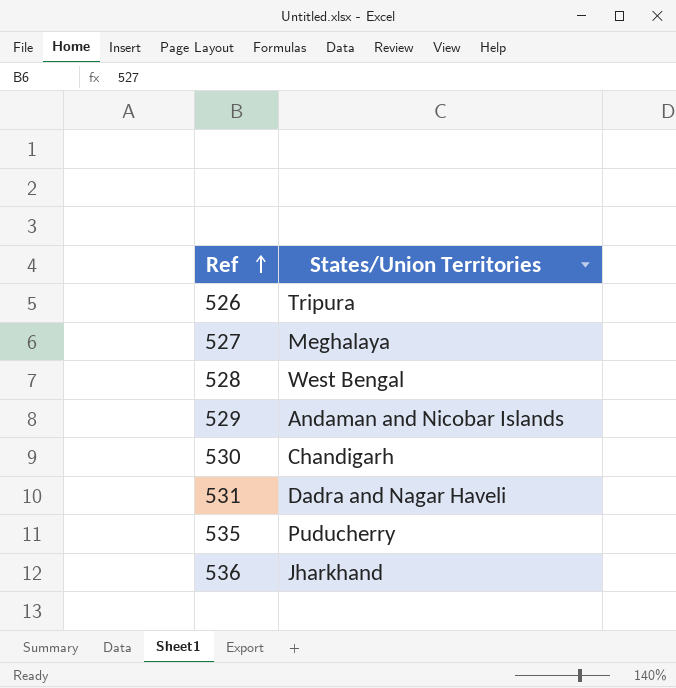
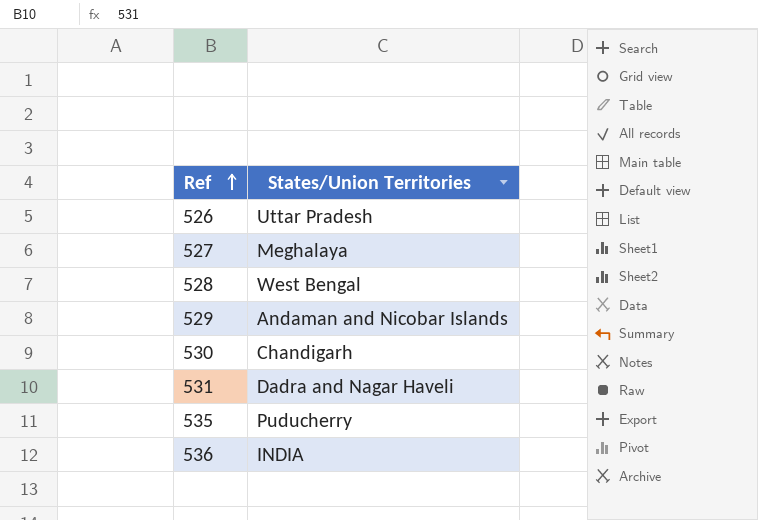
526 | States/Union Territories: Tripura -> Uttar Pradesh
536 | States/Union Territories: Jharkhand -> INDIA

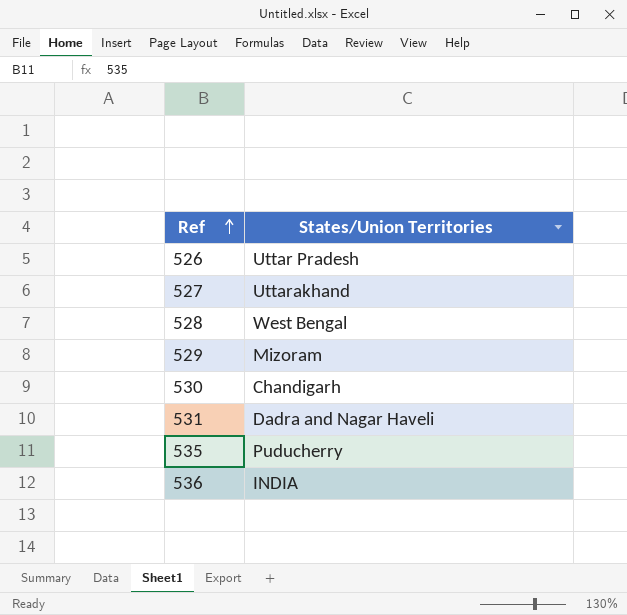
527 | States/Union Territories: Meghalaya -> Uttarakhand
529 | States/Union Territories: Andaman and Nicobar Islands -> Mizoram

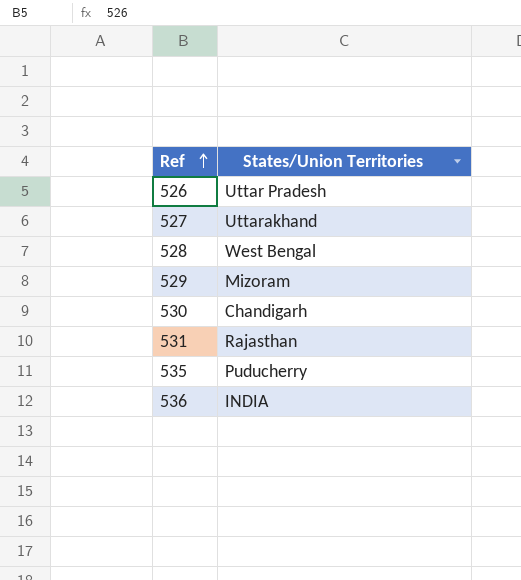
531 | States/Union Territories: Dadra and Nagar Haveli -> Rajasthan

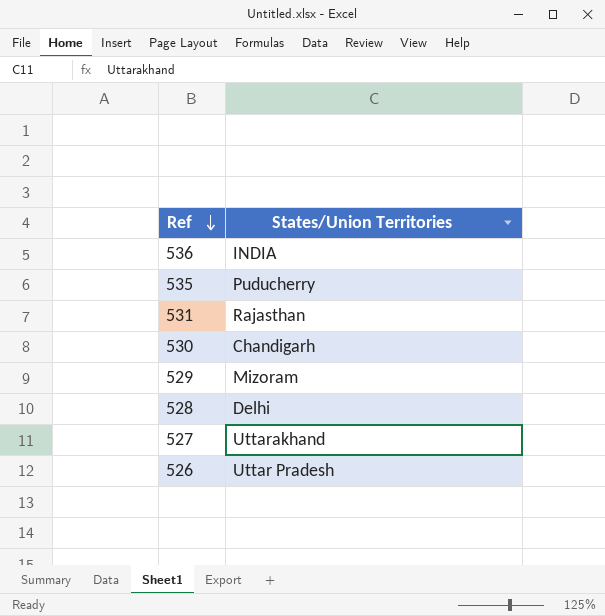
row order: Ref ascending -> Ref descending
528 | States/Union Territories: West Bengal -> Delhi

